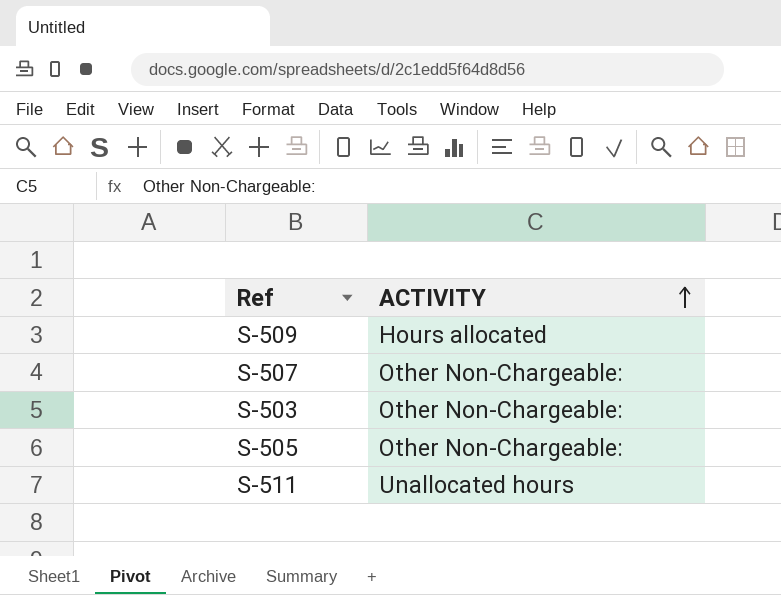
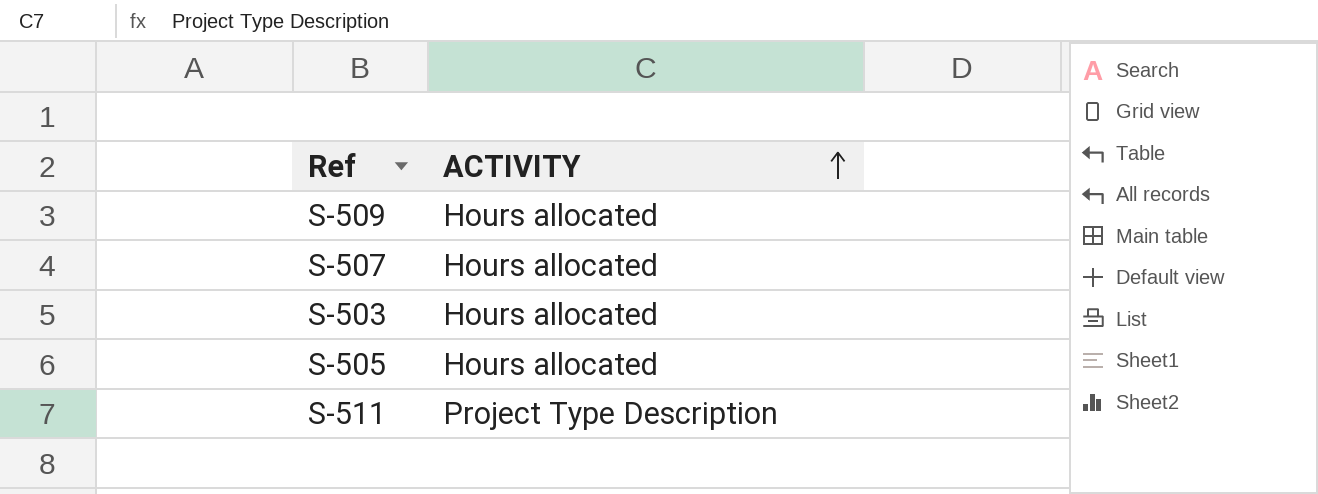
S-507 | ACTIVITY: Other Non-Chargeable: -> Hours allocated
S-503 | ACTIVITY: Other Non-Chargeable: -> Hours allocated
S-505 | ACTIVITY: Other Non-Chargeable: -> Hours allocated
S-511 | ACTIVITY: Unallocated hours -> Project Type Description

